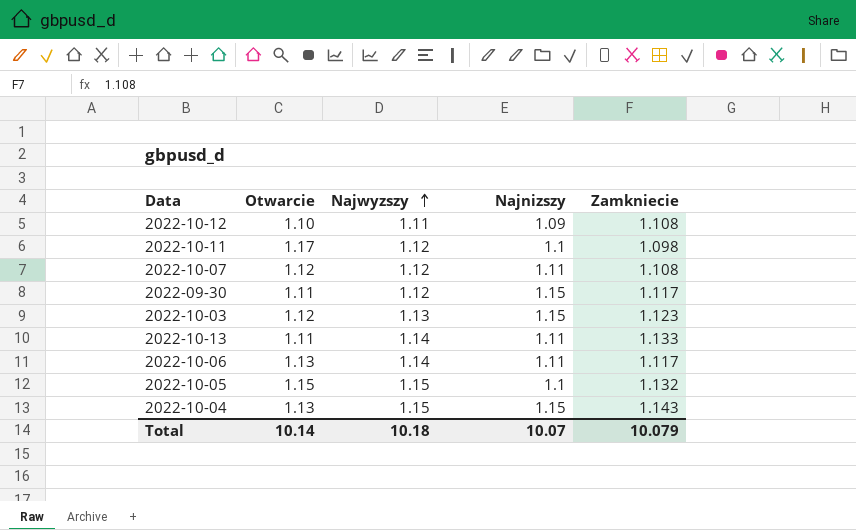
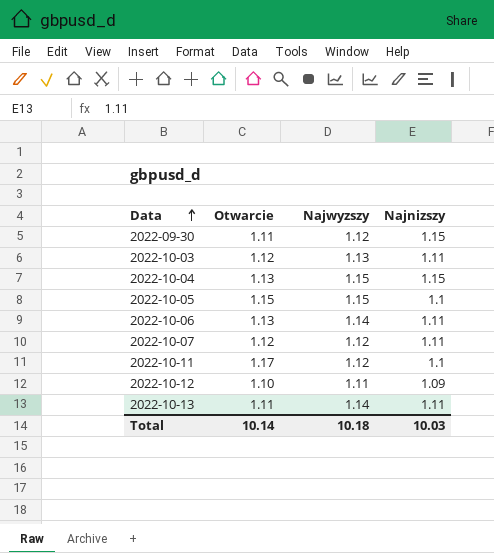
row order: Najwyzszy ascending -> Data ascending
column Zamkniecie | position: 5 -> none
2022-10-03 | Najnizszy: 1.15 -> 1.11
Total | Najnizszy: 10.07 -> 10.03

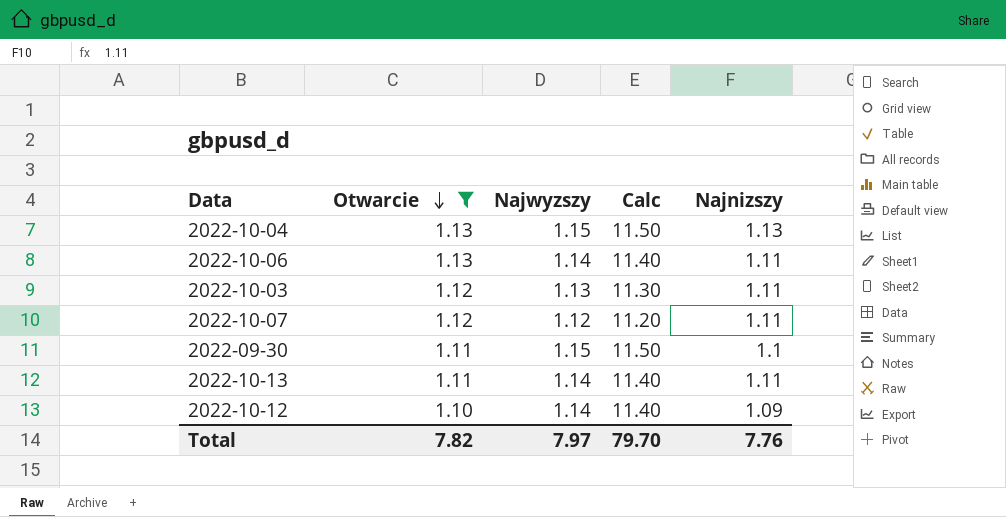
filter: none -> Otwarcie <= 1.13
row order: Data ascending -> Otwarcie descending
column Calc | formula: none -> [Najwyzszy] * 10
2022-10-04 | Najnizszy: 1.15 -> 1.13
2022-09-30 | Najwyzszy: 1.12 -> 1.15
2022-09-30 | Najnizszy: 1.15 -> 1.1
2022-10-12 | Najwyzszy: 1.11 -> 1.14
Total | Otwarcie: 10.14 -> 7.82
Total | Najwyzszy: 10.18 -> 7.97
Total | Najnizszy: 10.03 -> 7.76

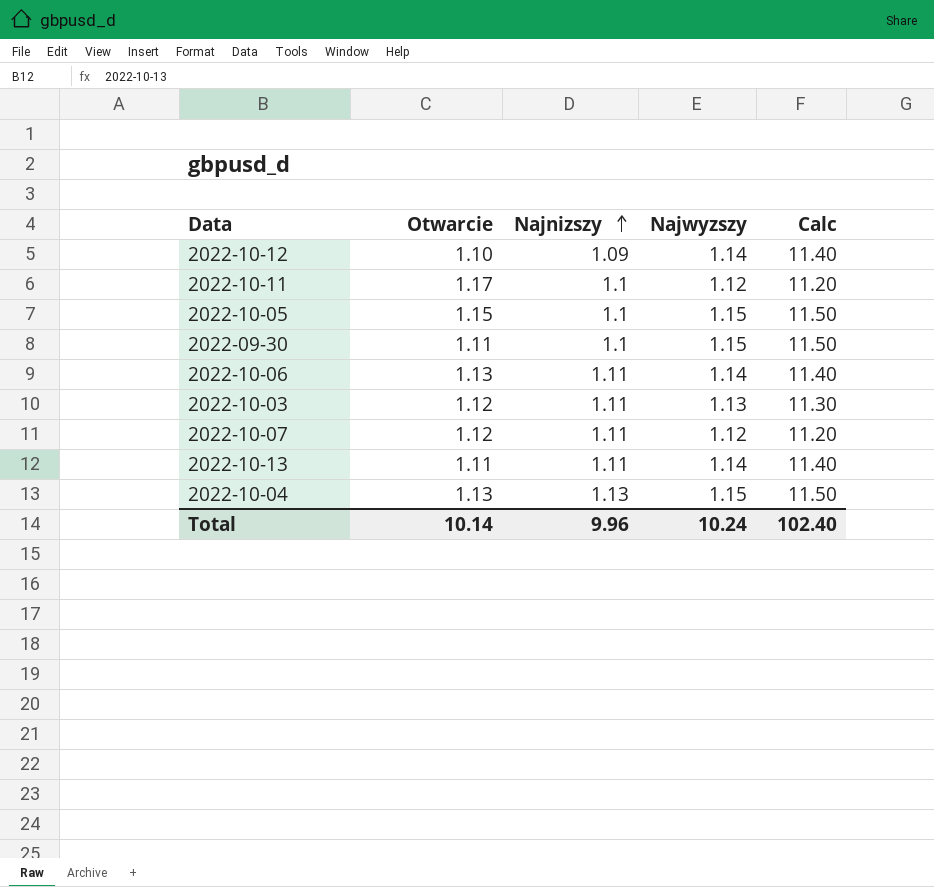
filter: Otwarcie <= 1.13 -> none
row order: Otwarcie descending -> Najnizszy ascending
column Najnizszy | position: 5 -> 3
Total | Otwarcie: 7.82 -> 10.14
Total | Najnizszy: 7.76 -> 9.96
Total | Najwyzszy: 7.97 -> 10.24
Total | Calc: 79.70 -> 102.40

